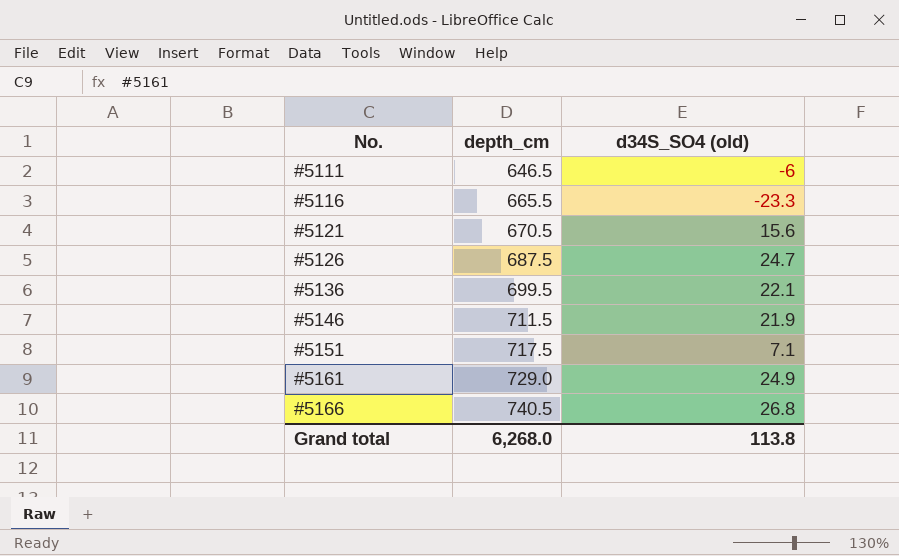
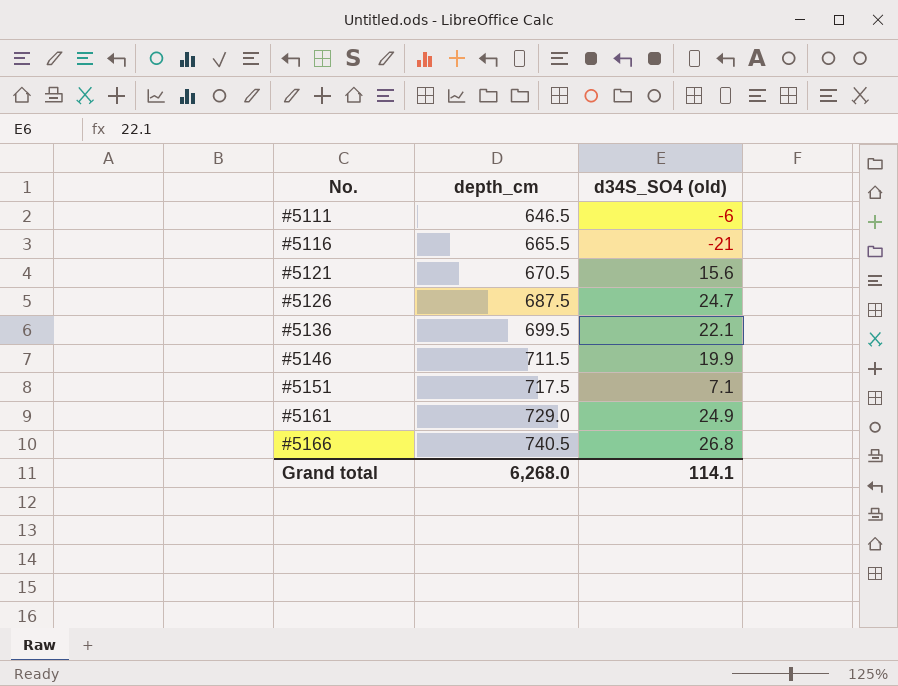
#5116 | d34S_SO4 (old): -23.3 -> -21
#5146 | d34S_SO4 (old): 21.9 -> 19.9
Grand total | d34S_SO4 (old): 113.8 -> 114.1

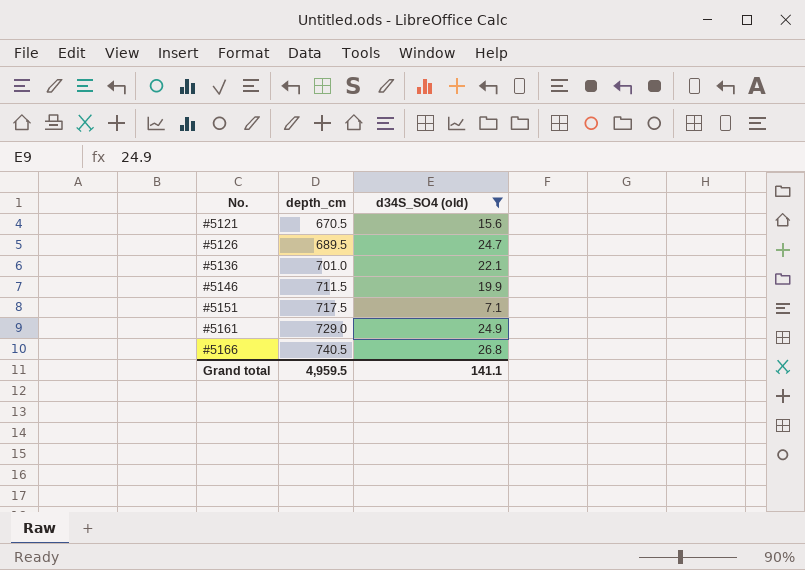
filter: none -> d34S_SO4 (old) >= 7.1
#5126 | depth_cm: 687.5 -> 689.5
#5136 | depth_cm: 699.5 -> 701.0
Grand total | depth_cm: 6,268.0 -> 4,959.5
Grand total | d34S_SO4 (old): 114.1 -> 141.1

